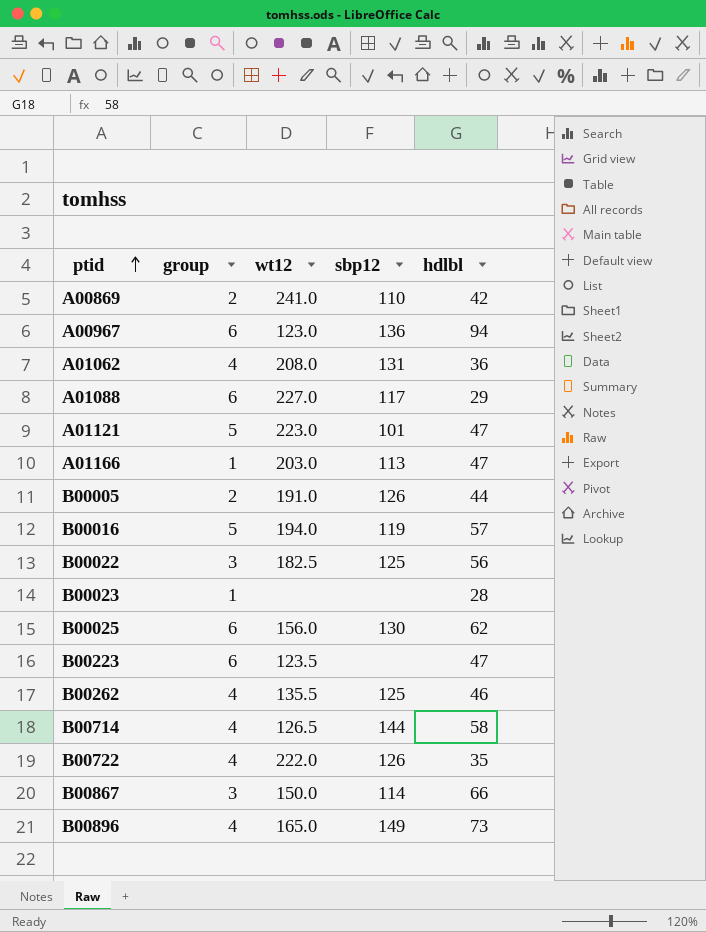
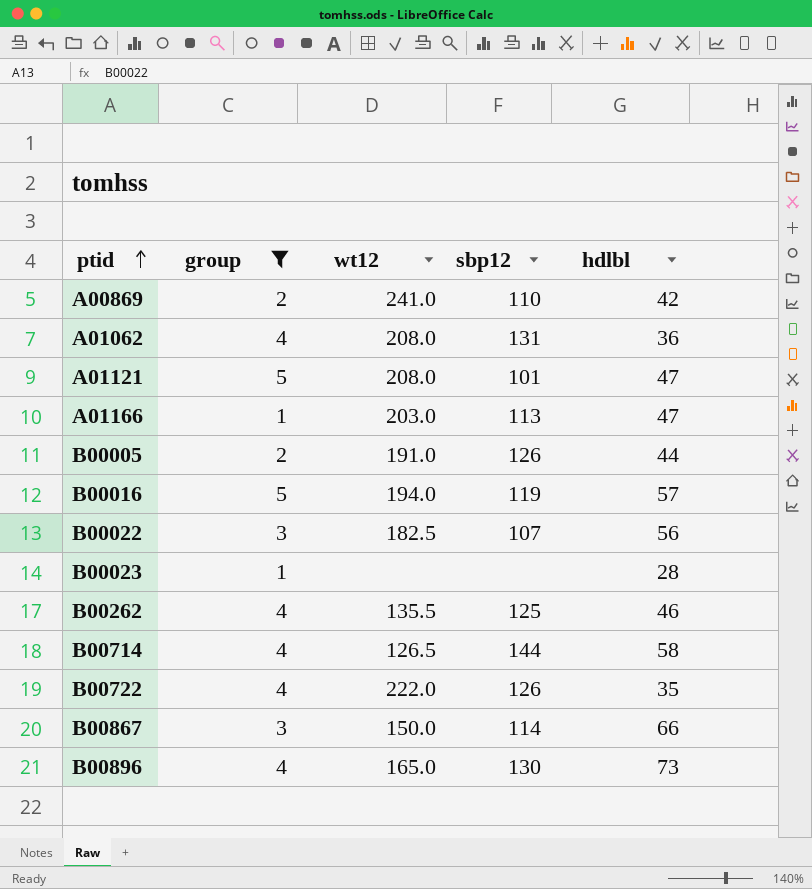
filter: none -> group != 6
A01121 | wt12: 223.0 -> 208.0
B00022 | sbp12: 125 -> 107
B00896 | sbp12: 149 -> 130

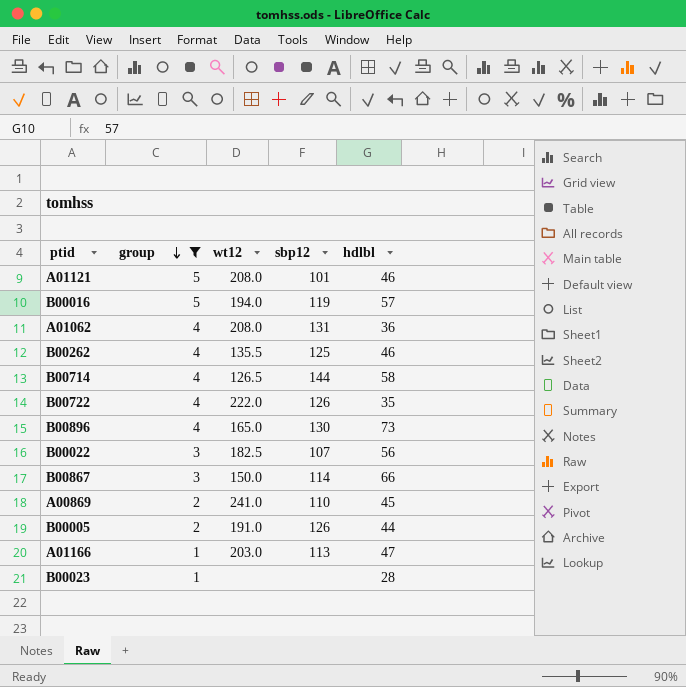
row order: ptid ascending -> group descending
A01121 | hdlbl: 47 -> 46
A00869 | hdlbl: 42 -> 45

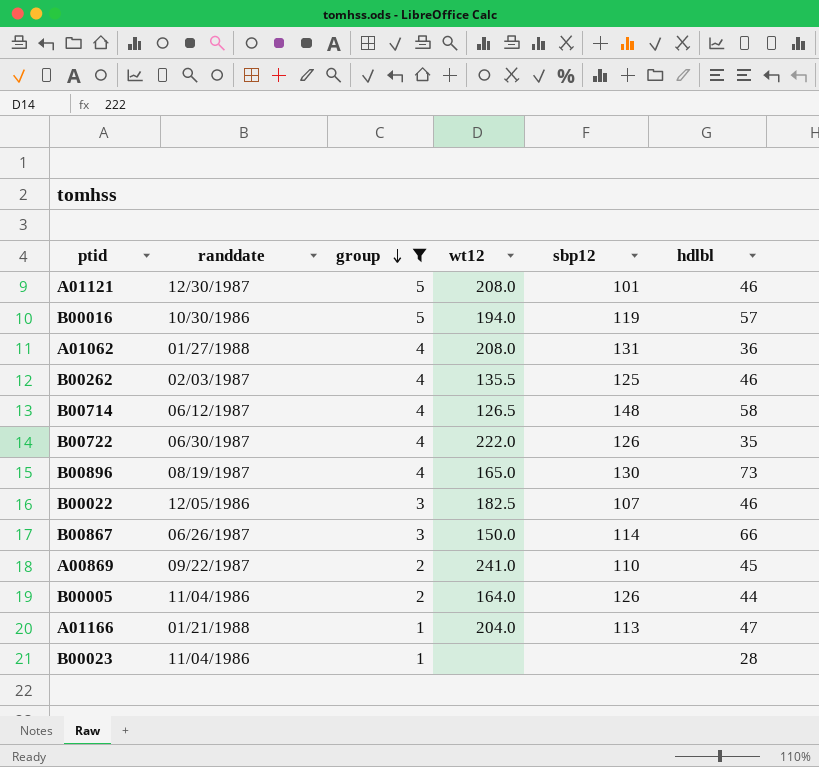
column randdate | position: none -> 2
B00714 | sbp12: 144 -> 148
B00022 | hdlbl: 56 -> 46
B00005 | wt12: 191.0 -> 164.0
A01166 | wt12: 203.0 -> 204.0

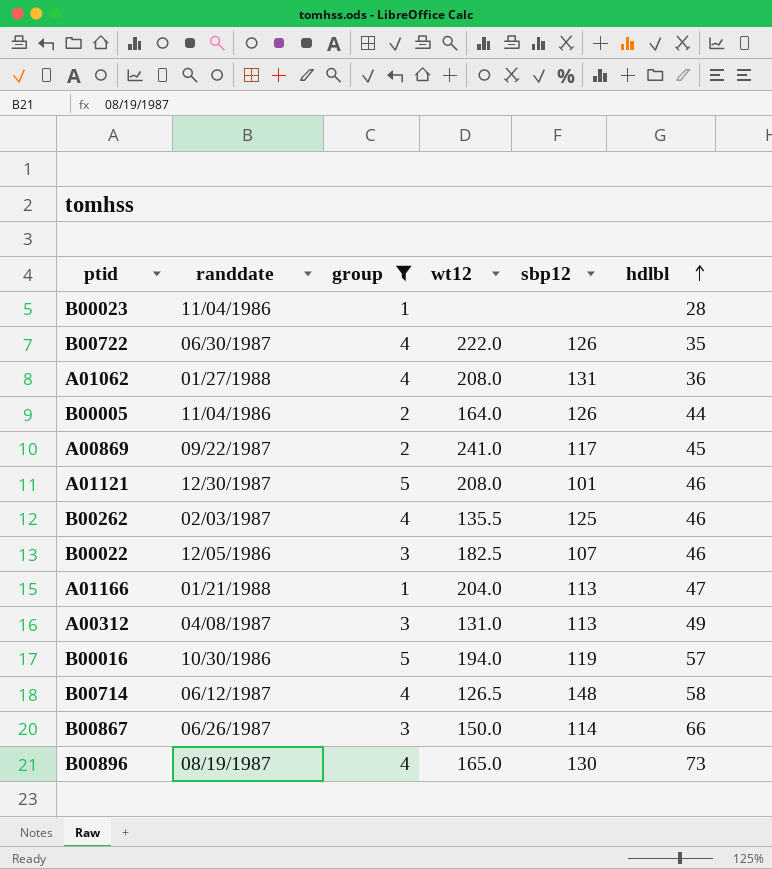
row order: group descending -> hdlbl ascending
A00869 | sbp12: 110 -> 117
row A00312: none -> 04/08/1987 | 3 | 131.0 | 113 | 49

